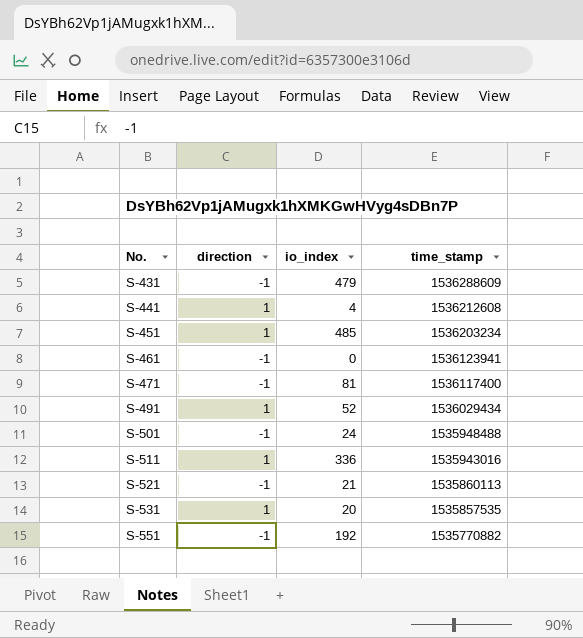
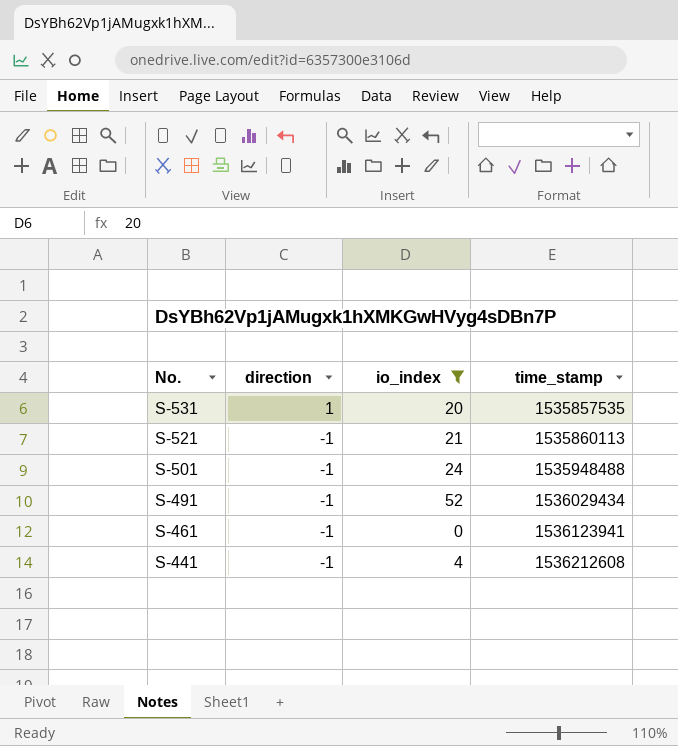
filter: none -> io_index <= 52
row order: No. ascending -> No. descending
S-491 | direction: 1 -> -1
S-441 | direction: 1 -> -1

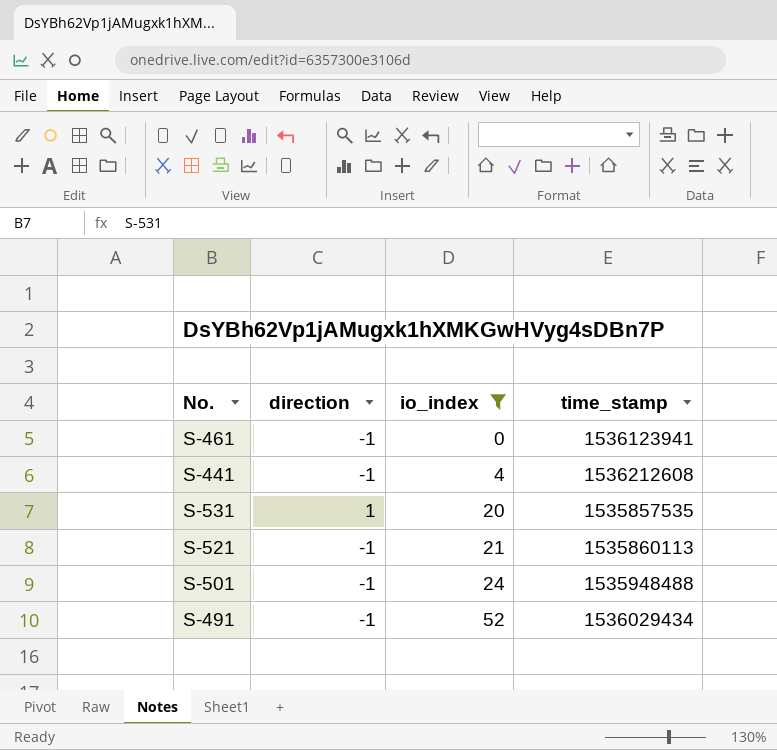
row order: No. descending -> io_index ascending

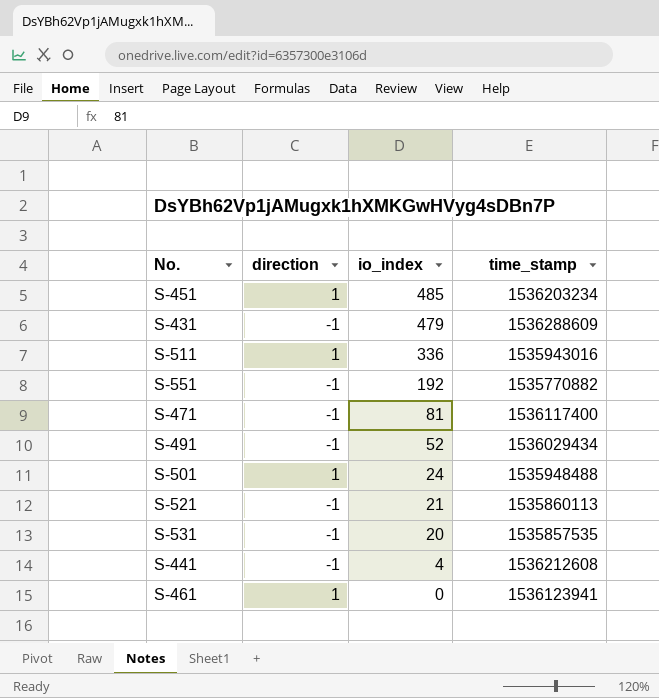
filter: io_index <= 52 -> none
row order: io_index ascending -> io_index descending
S-501 | direction: -1 -> 1
S-531 | direction: 1 -> -1
S-461 | direction: -1 -> 1

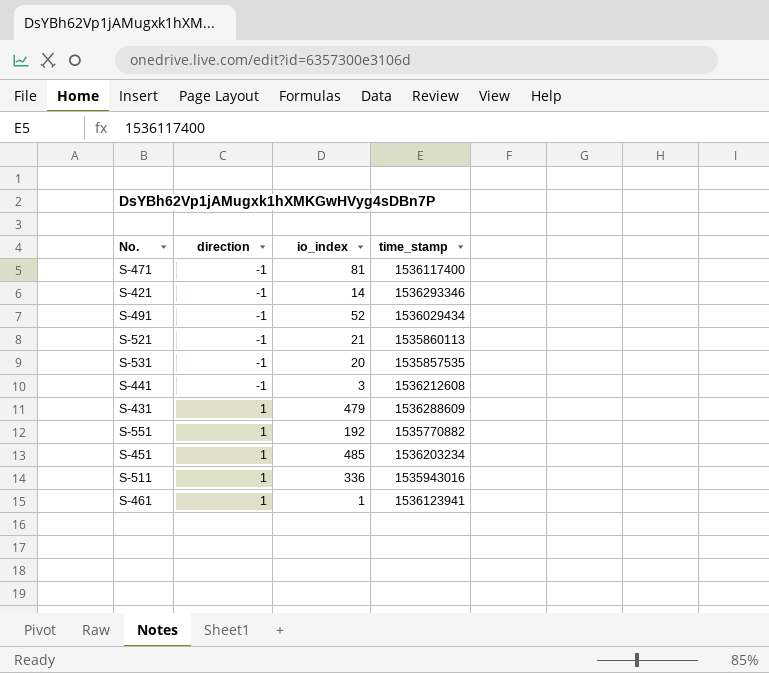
row order: io_index descending -> direction ascending
row S-501: 1 | 24 | 1535948488 -> none
row S-421: none -> -1 | 14 | 1536293346
S-441 | io_index: 4 -> 3
S-431 | direction: -1 -> 1
S-551 | direction: -1 -> 1
S-461 | io_index: 0 -> 1

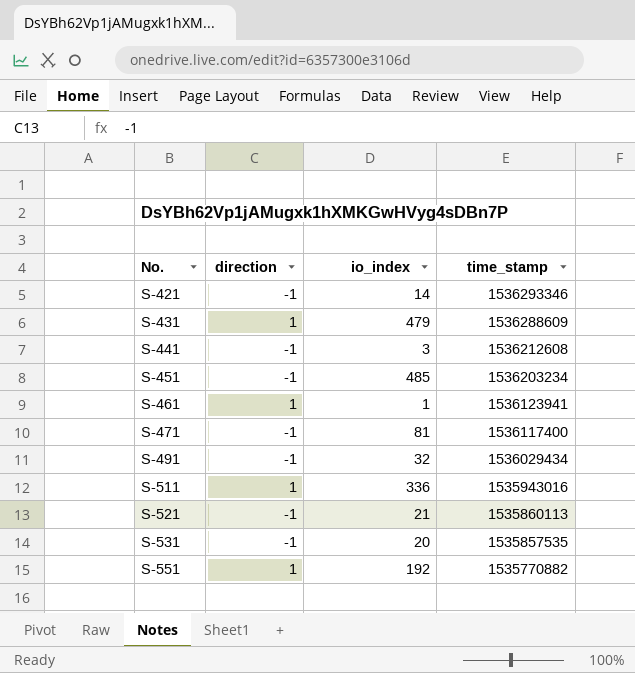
row order: direction ascending -> No. ascending
S-451 | direction: 1 -> -1
S-491 | io_index: 52 -> 32

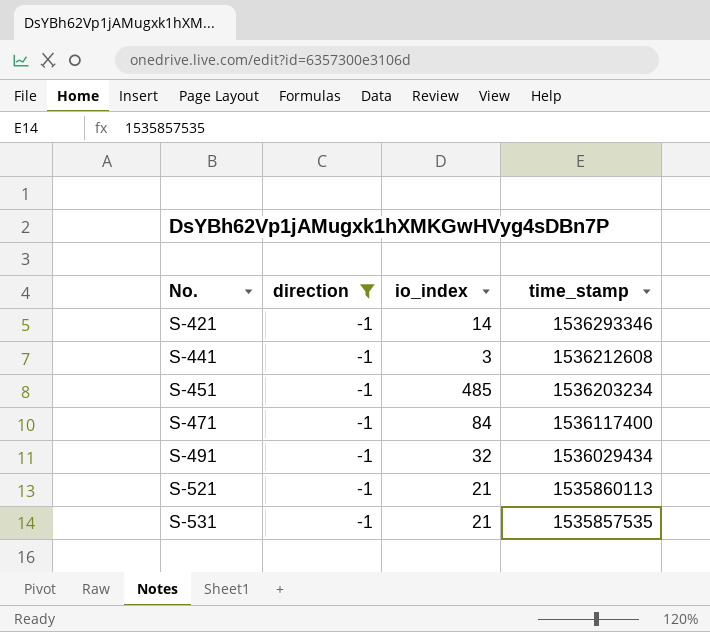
filter: none -> direction = -1
S-471 | io_index: 81 -> 84
S-531 | io_index: 20 -> 21

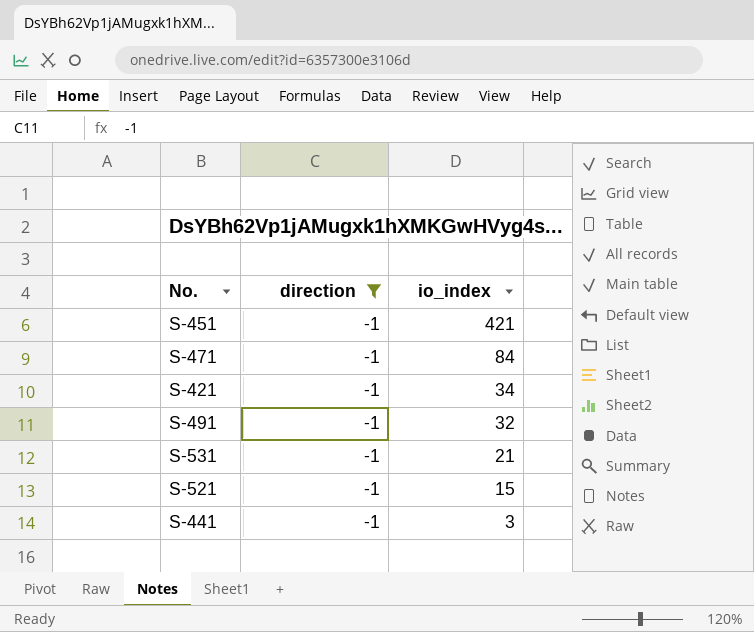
row order: No. ascending -> io_index descending
column time_stamp | position: 4 -> none
S-451 | io_index: 485 -> 421
S-421 | io_index: 14 -> 34
S-521 | io_index: 21 -> 15

